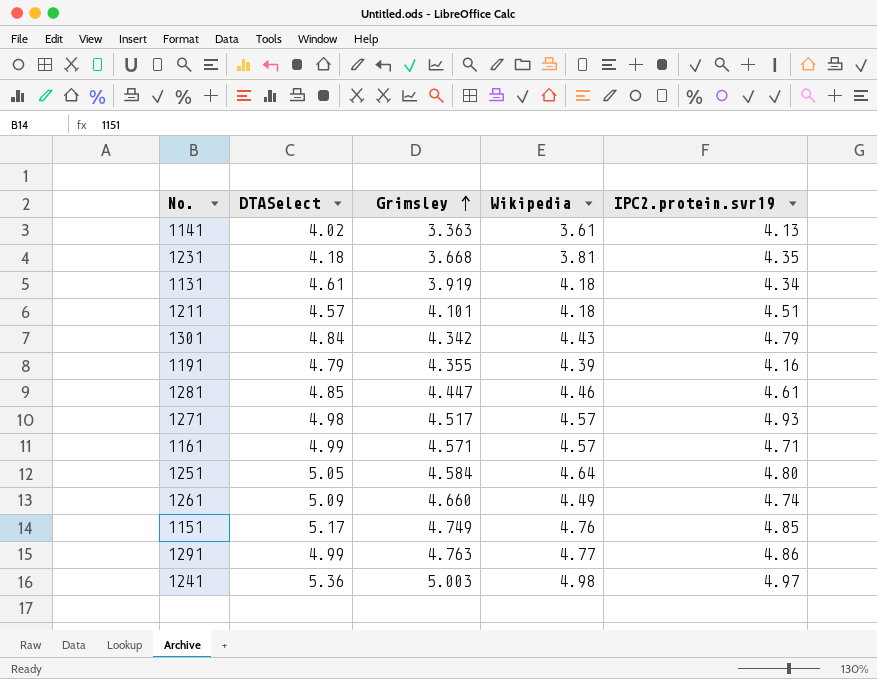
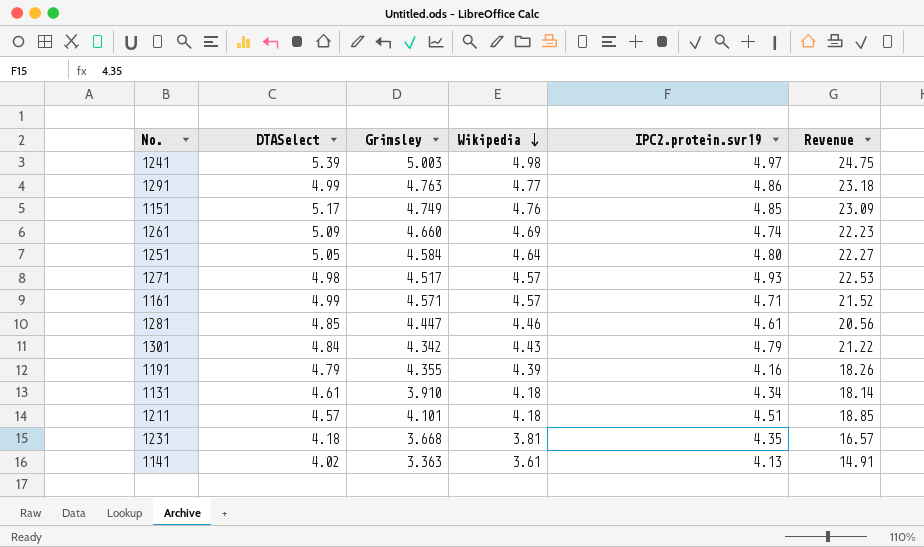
row order: Grimsley ascending -> Wikipedia descending
column Revenue | formula: none -> [Wikipedia] * [IPC2.protein.svr19]
1241 | DTASelect: 5.36 -> 5.39
1261 | Wikipedia: 4.49 -> 4.69
1131 | Grimsley: 3.919 -> 3.910

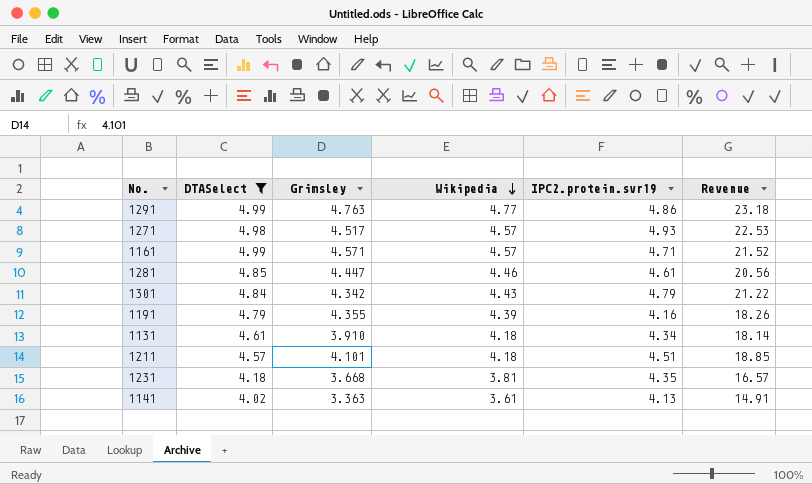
filter: none -> DTASelect <= 4.99

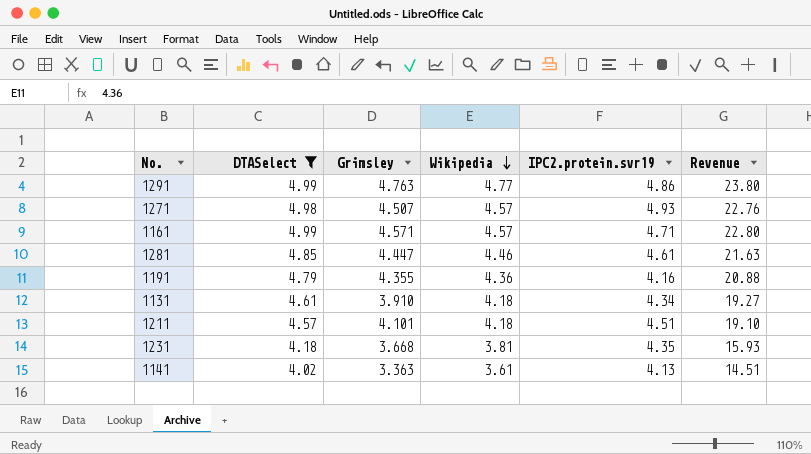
column Revenue | formula: [Wikipedia] * [IPC2.protein.svr19] -> [DTASelect] * [Wikipedia]
row 1301: 4.84 | 4.342 | 4.43 | 4.79 | 21.22 -> none
1271 | Grimsley: 4.517 -> 4.507
1191 | Wikipedia: 4.39 -> 4.36

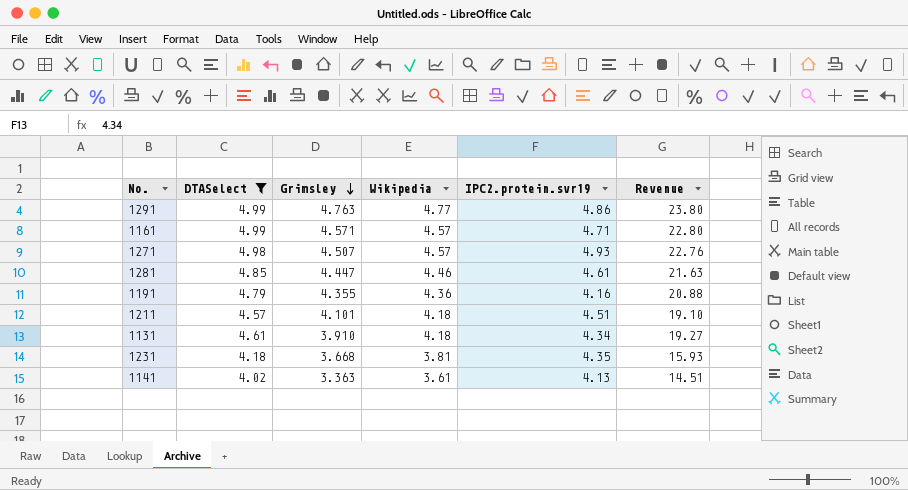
row order: Wikipedia descending -> Grimsley descending

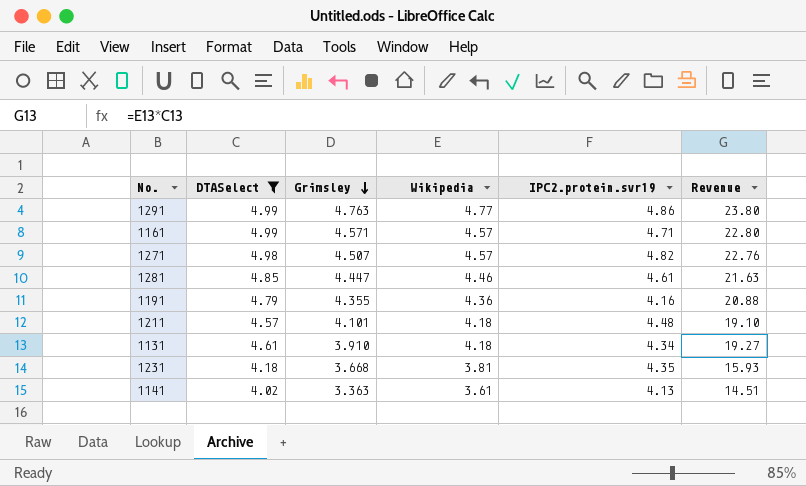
1271 | IPC2.protein.svr19: 4.93 -> 4.82
1211 | IPC2.protein.svr19: 4.51 -> 4.48

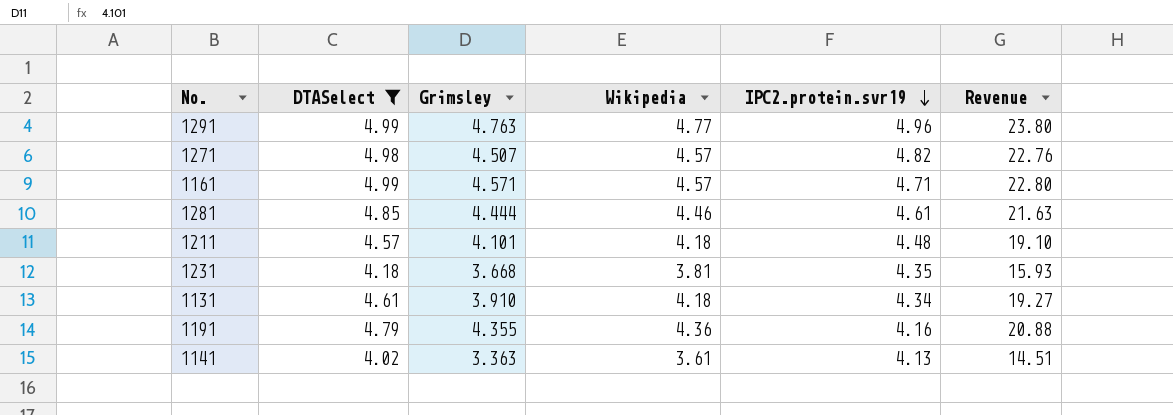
row order: Grimsley descending -> IPC2.protein.svr19 descending
1291 | IPC2.protein.svr19: 4.86 -> 4.96
1281 | Grimsley: 4.447 -> 4.444

